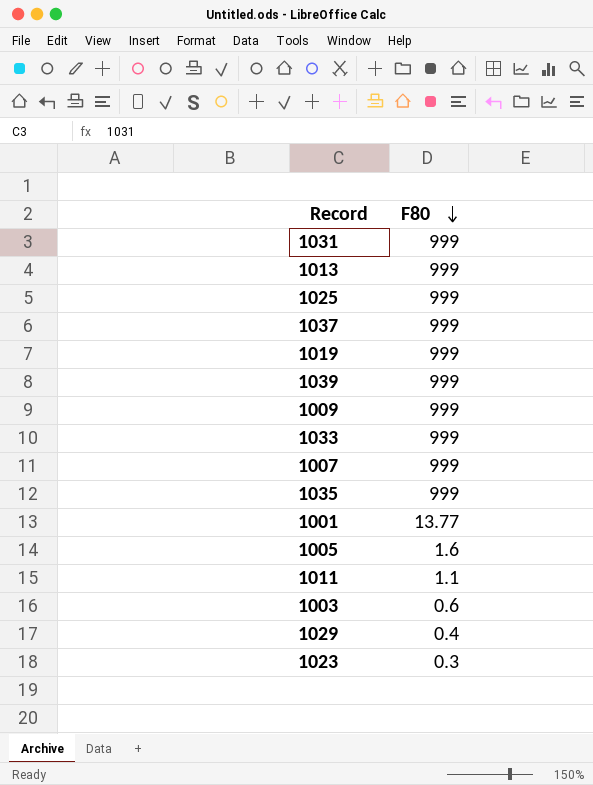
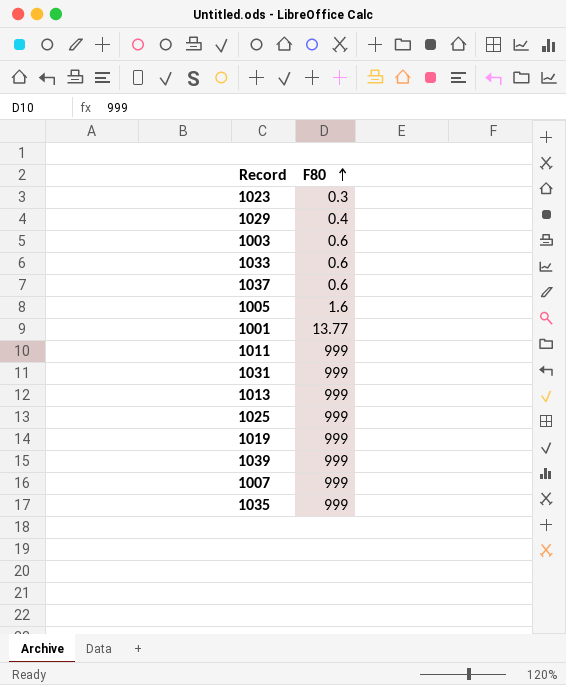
row order: F80 descending -> F80 ascending
row 1009: 999 -> none
1033 | F80: 999 -> 0.6
1037 | F80: 999 -> 0.6
1011 | F80: 1.1 -> 999

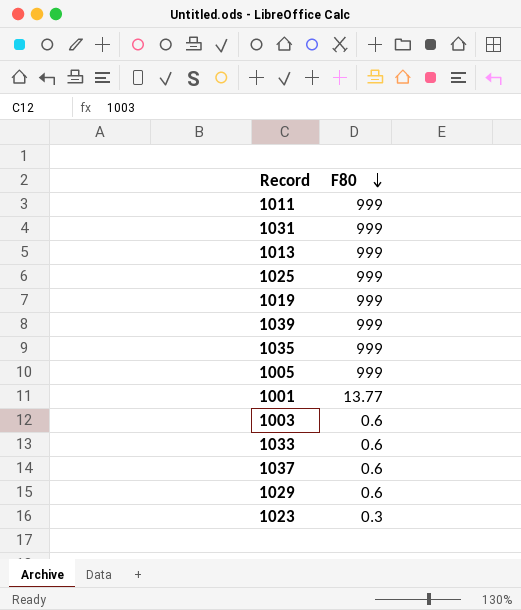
row order: F80 ascending -> F80 descending
row 1007: 999 -> none
1005 | F80: 1.6 -> 999
1029 | F80: 0.4 -> 0.6

